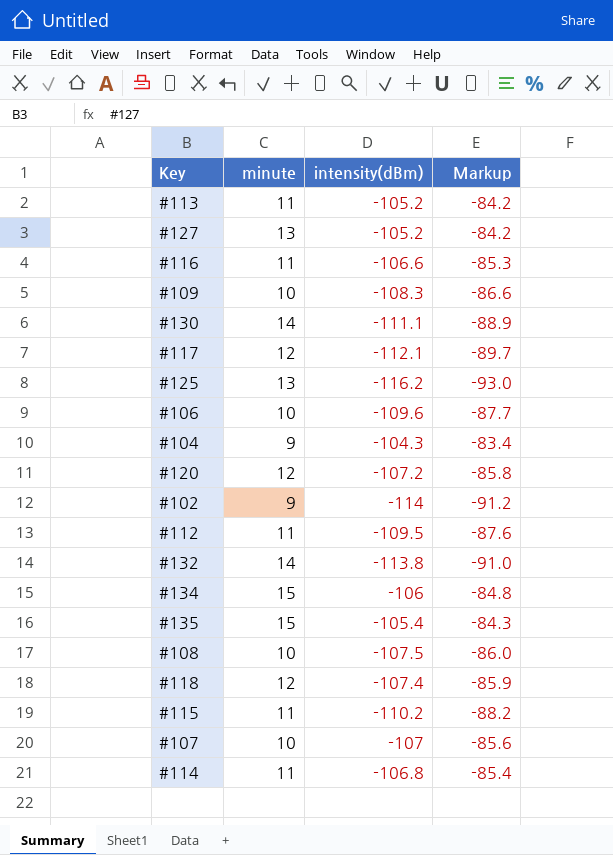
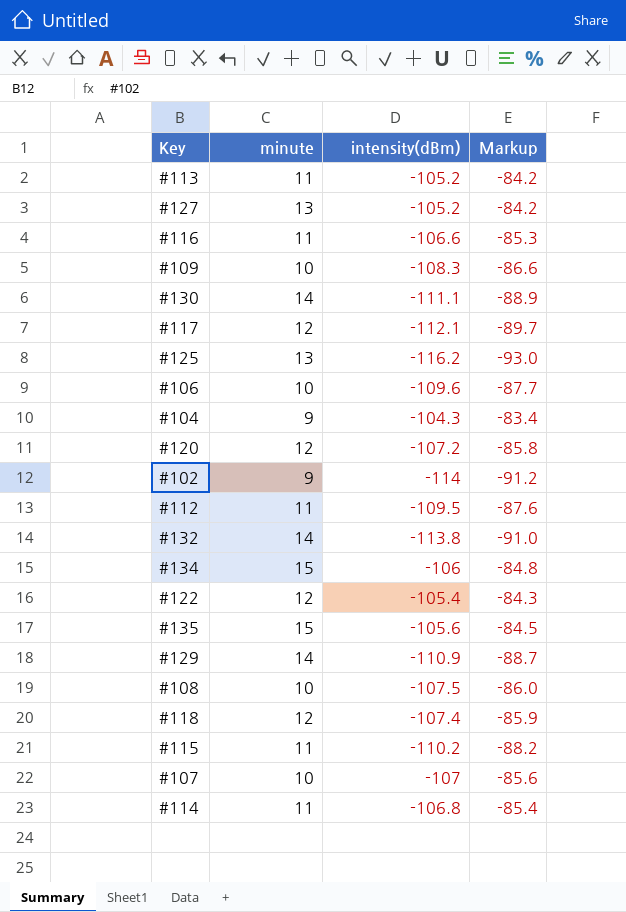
row #122: none -> 12 | -105.4 | -84.3
#135 | intensity(dBm): -105.4 -> -105.6
#135 | Markup: -84.3 -> -84.5
row #129: none -> 14 | -110.9 | -88.7

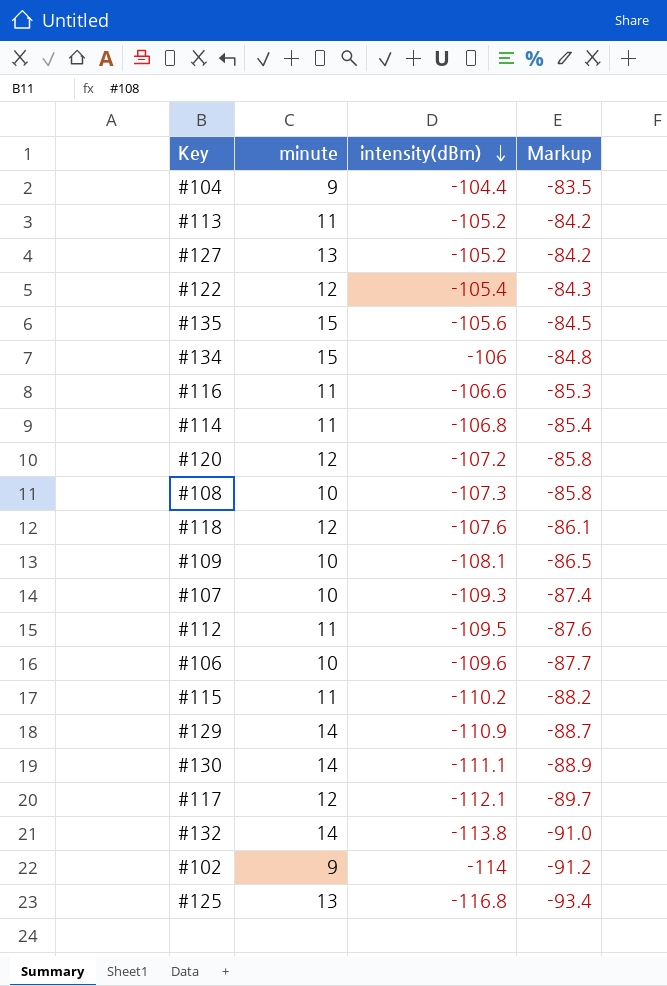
row order: none -> intensity(dBm) descending
#104 | intensity(dBm): -104.3 -> -104.4
#104 | Markup: -83.4 -> -83.5
#108 | intensity(dBm): -107.5 -> -107.3
#108 | Markup: -86.0 -> -85.8
#118 | intensity(dBm): -107.4 -> -107.6
#118 | Markup: -85.9 -> -86.1
#109 | intensity(dBm): -108.3 -> -108.1
#109 | Markup: -86.6 -> -86.5
#107 | intensity(dBm): -107 -> -109.3
#107 | Markup: -85.6 -> -87.4
#125 | intensity(dBm): -116.2 -> -116.8
#125 | Markup: -93.0 -> -93.4

